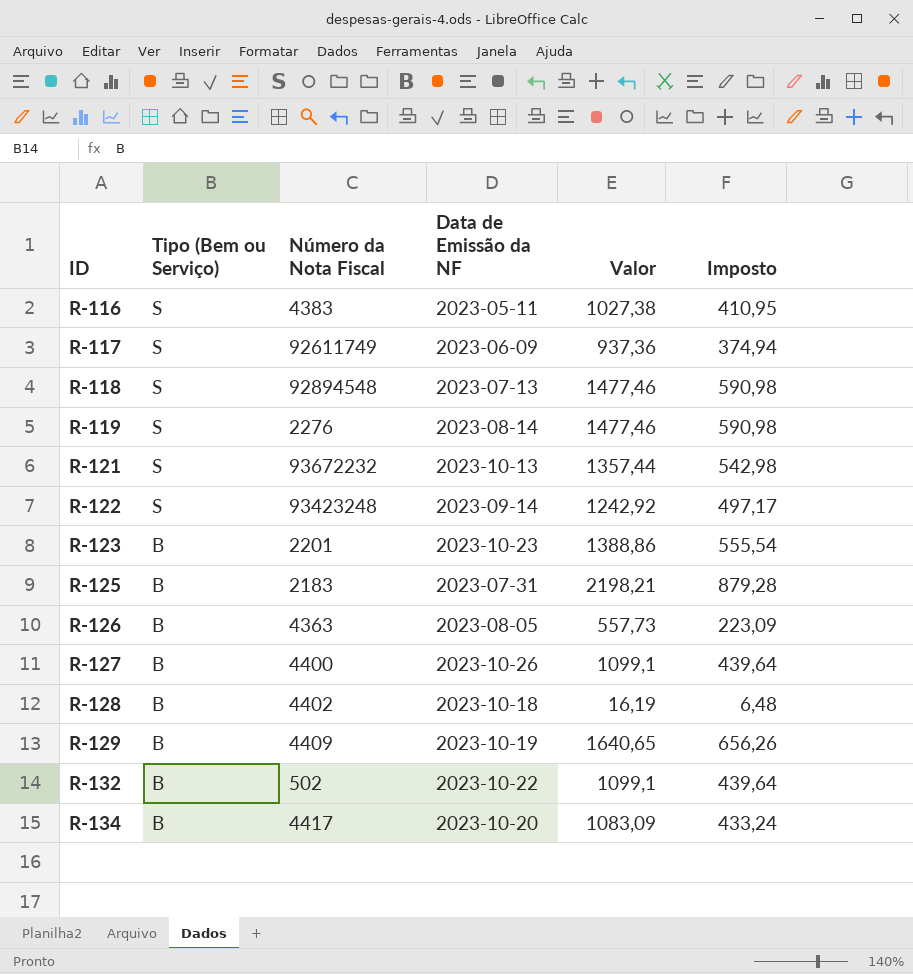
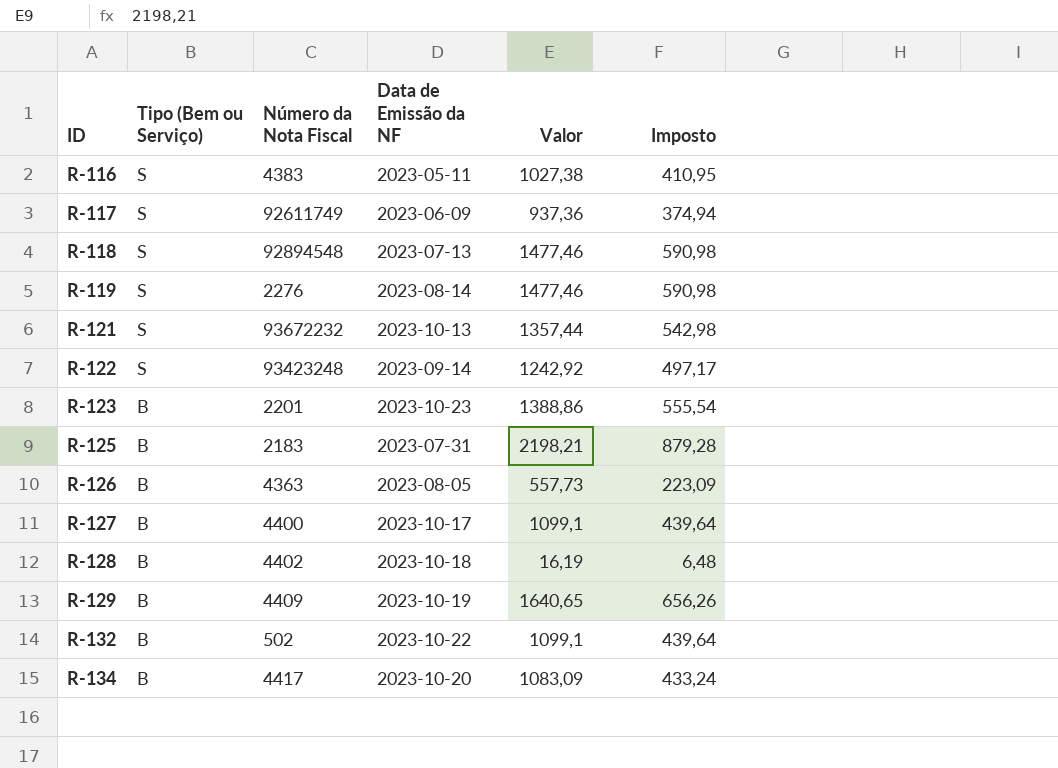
R-127 | Data de Emissão da NF: 2023-10-26 -> 2023-10-17

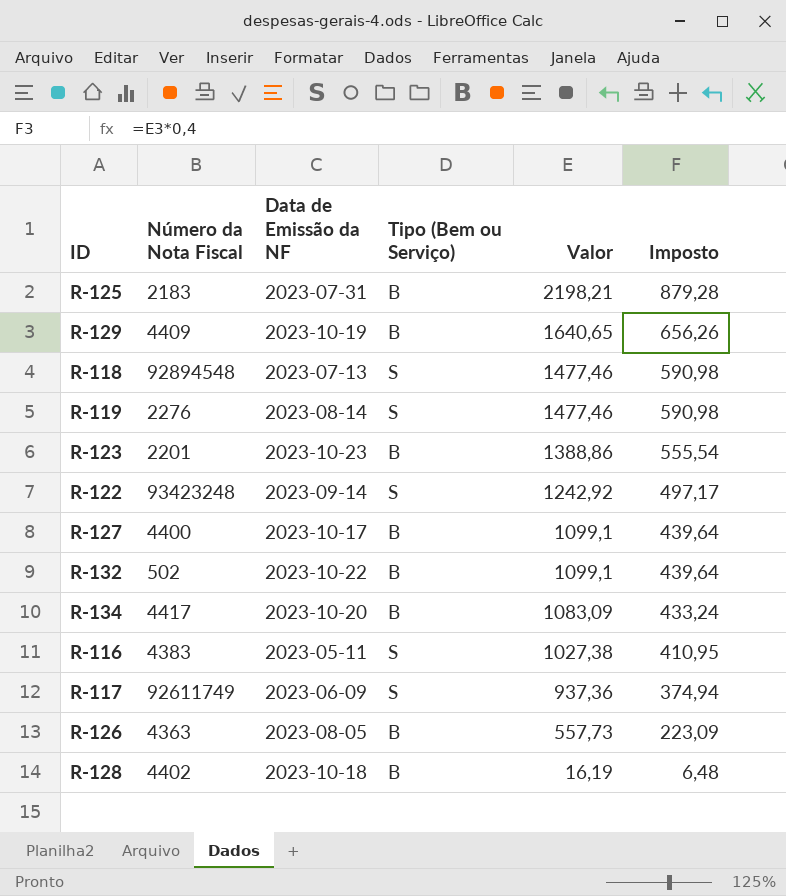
row order: ID ascending -> Valor descending
column Tipo (Bem ou Serviço) | position: 2 -> 4
row R-121: S | 93672232 | 2023-10-13 | 1357,44 | 542,98 -> none

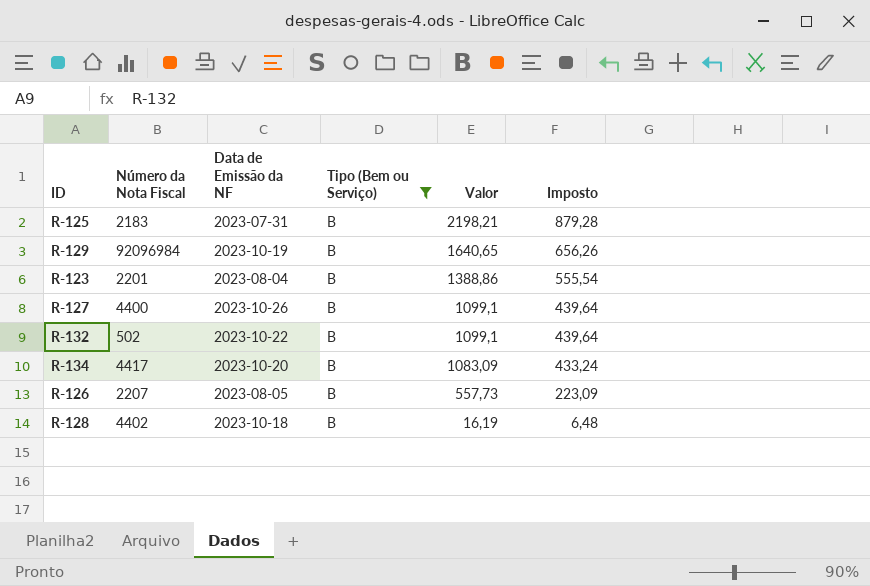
filter: none -> Tipo (Bem ou Serviço) = B
R-129 | Número da Nota Fiscal: 4409 -> 92096984
R-123 | Data de Emissão da NF: 2023-10-23 -> 2023-08-04
R-127 | Data de Emissão da NF: 2023-10-17 -> 2023-10-26
R-126 | Número da Nota Fiscal: 4363 -> 2207

